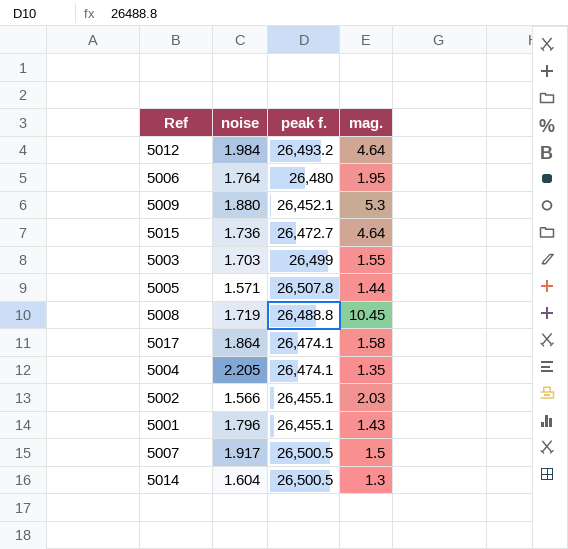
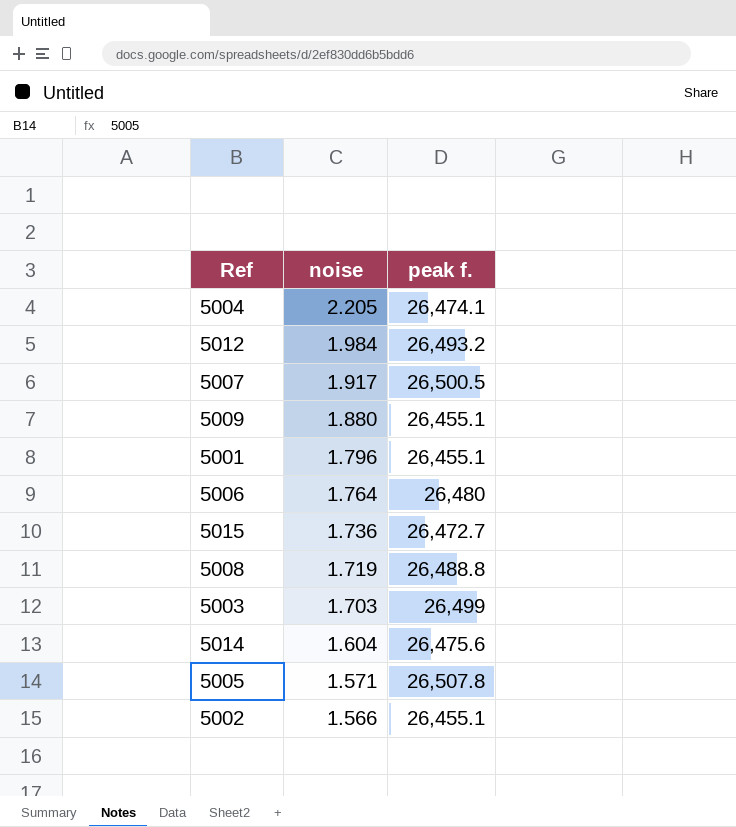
row order: none -> noise descending
column mag. | position: 4 -> none
row 5017: 1.864 | 26,474.1 | 1.58 -> none
5009 | peak f.: 26,452.1 -> 26,455.1
5014 | peak f.: 26,500.5 -> 26,475.6

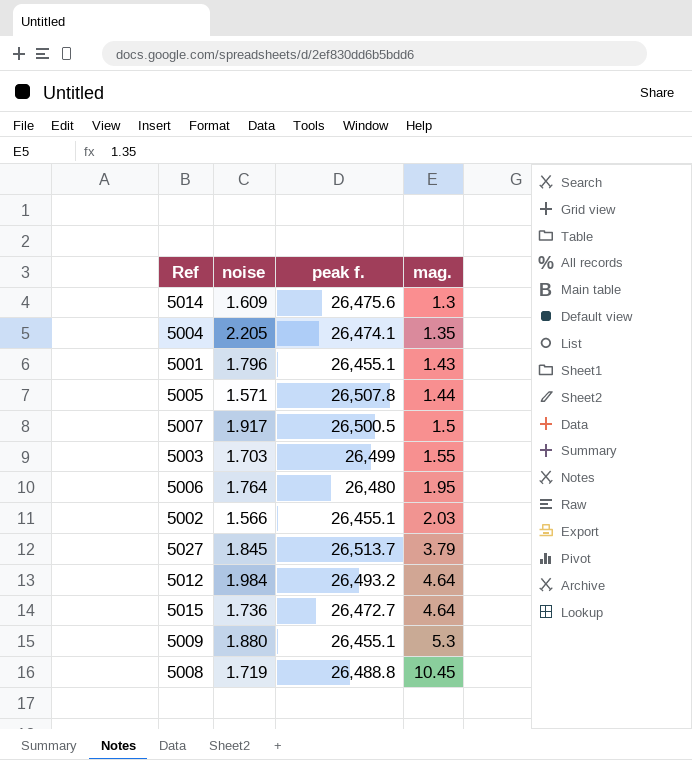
row order: noise descending -> mag. ascending
column mag. | position: none -> 4
5014 | noise: 1.604 -> 1.609
row 5027: none -> 1.845 | 26,513.7 | 3.79

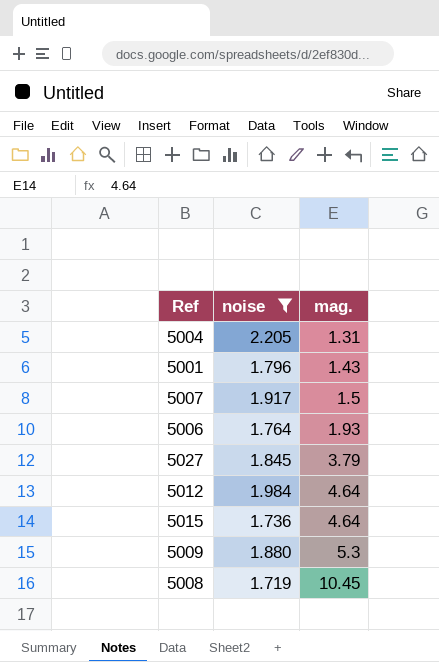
filter: none -> noise >= 1.719
column peak f. | position: 3 -> none
5004 | mag.: 1.35 -> 1.31
5006 | mag.: 1.95 -> 1.93

